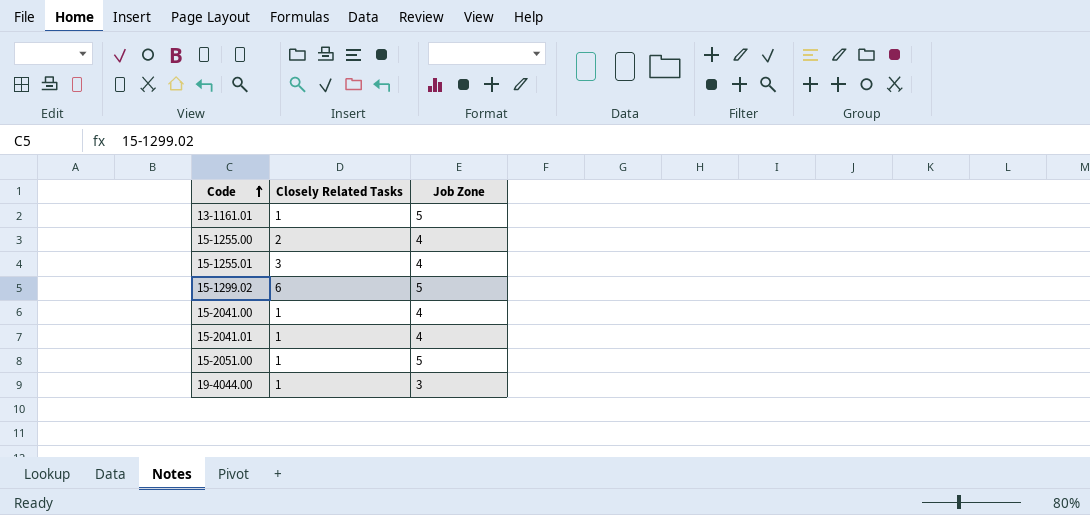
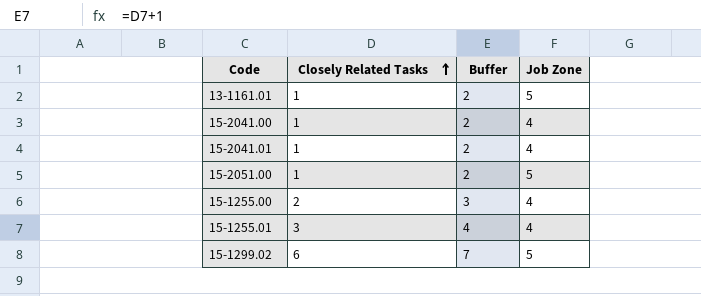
row order: Code ascending -> Closely Related Tasks ascending
column Buffer | formula: none -> [Closely Related Tasks] + 1
row 19-4044.00: 1 | 3 -> none

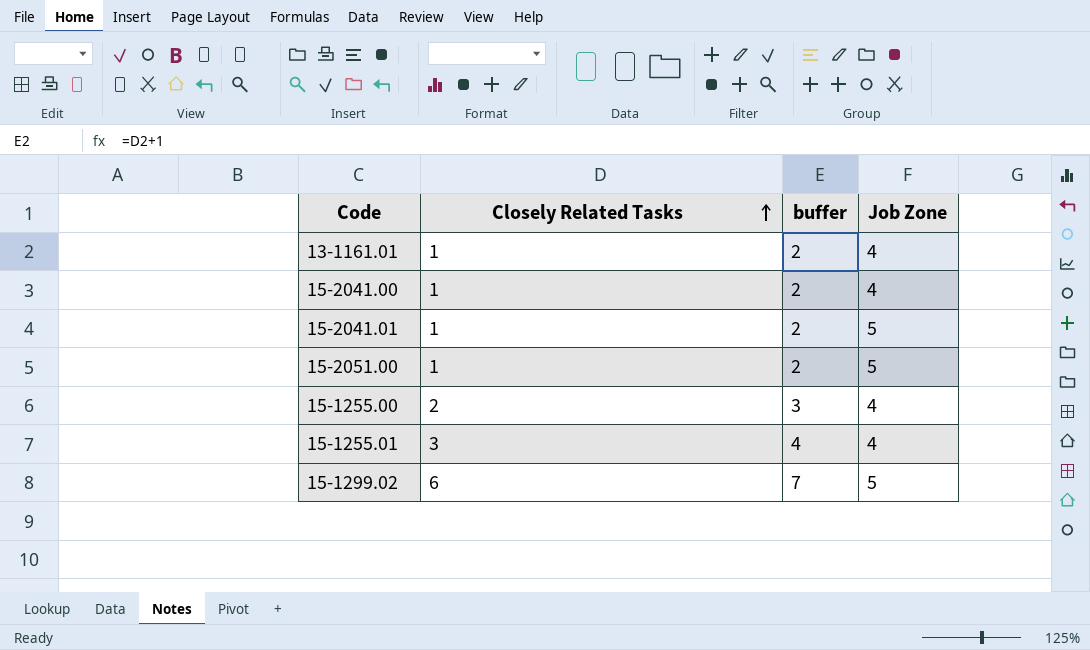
column name: Buffer -> buffer
13-1161.01 | Job Zone: 5 -> 4
15-2041.01 | Job Zone: 4 -> 5

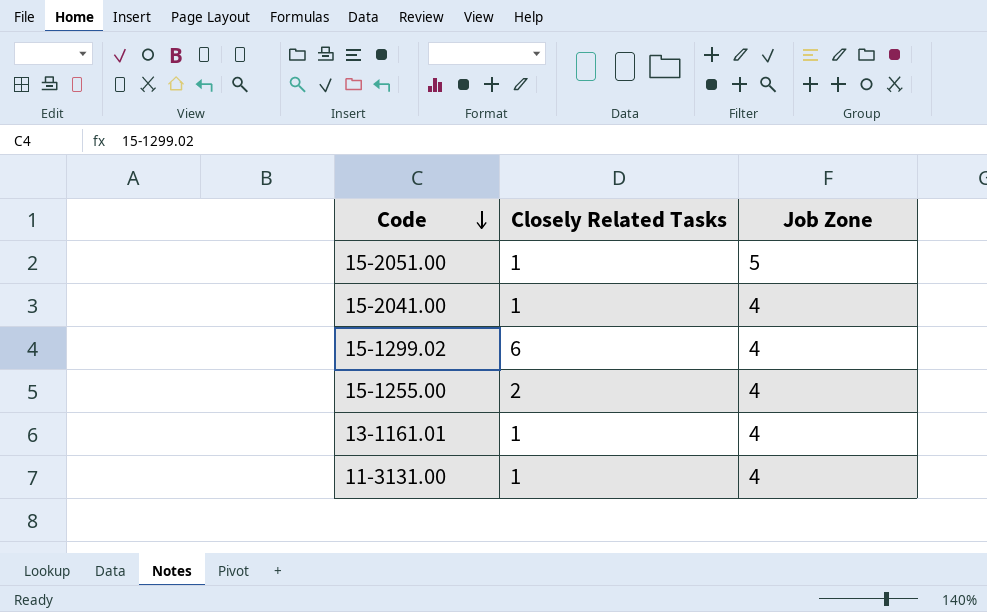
row order: Closely Related Tasks ascending -> Code descending
column buffer | formula: [Closely Related Tasks] + 1 -> none
row 15-2041.01: 1 | 2 | 5 -> none
row 15-1255.01: 3 | 4 | 4 -> none
15-1299.02 | Job Zone: 5 -> 4
row 11-3131.00: none -> 1 | 4

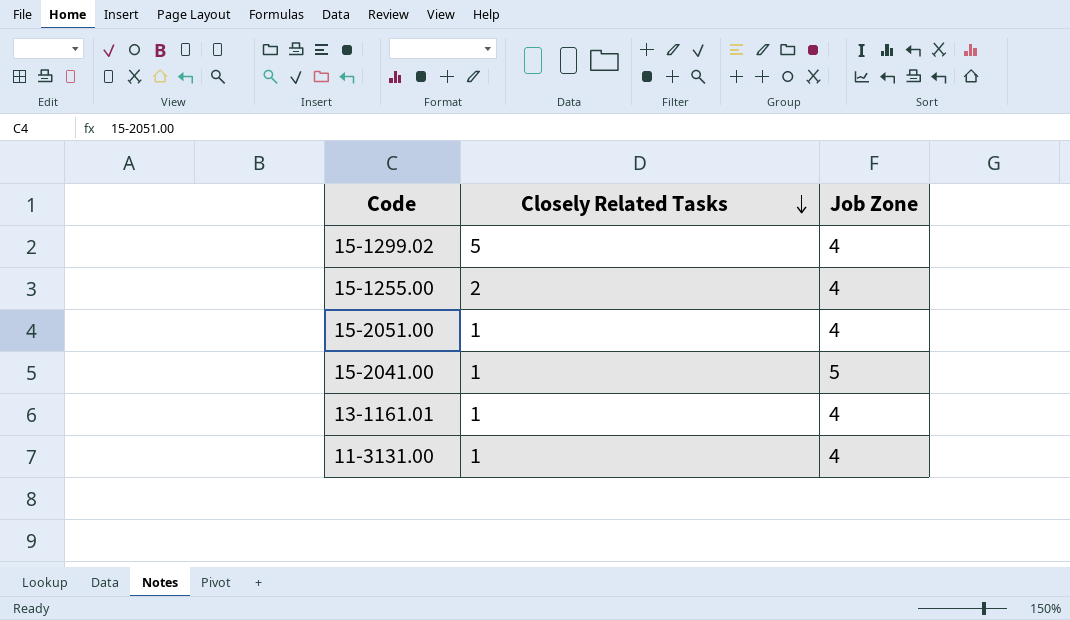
row order: Code descending -> Closely Related Tasks descending
15-1299.02 | Closely Related Tasks: 6 -> 5
15-2051.00 | Job Zone: 5 -> 4
15-2041.00 | Job Zone: 4 -> 5

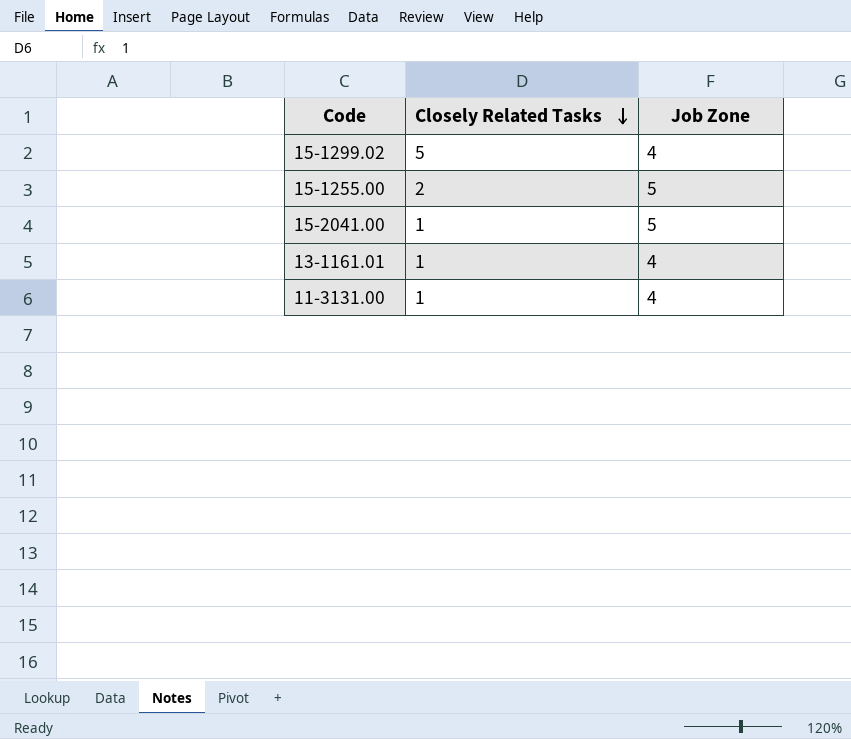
row 15-2051.00: 1 | 4 -> none
15-1255.00 | Job Zone: 4 -> 5

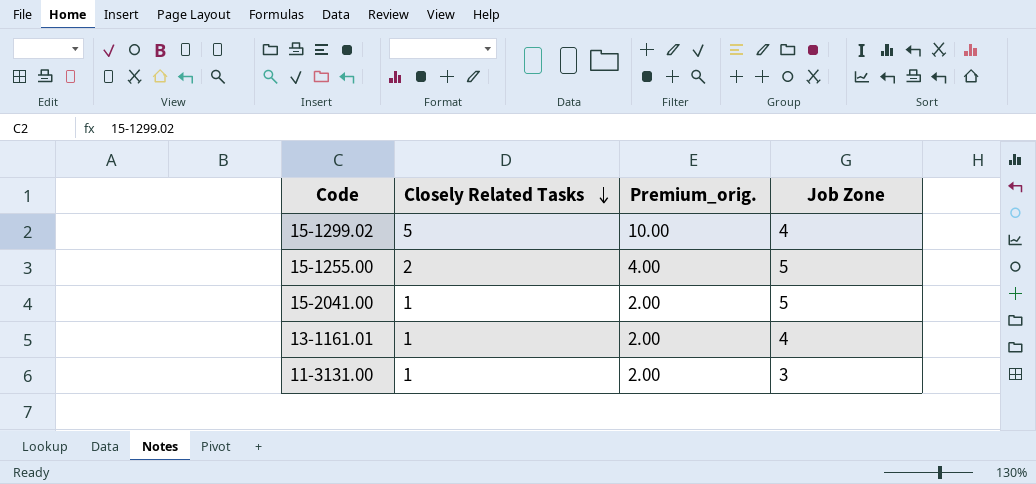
column Premium_orig. | formula: none -> [Closely Related Tasks] * 2
11-3131.00 | Job Zone: 4 -> 3

